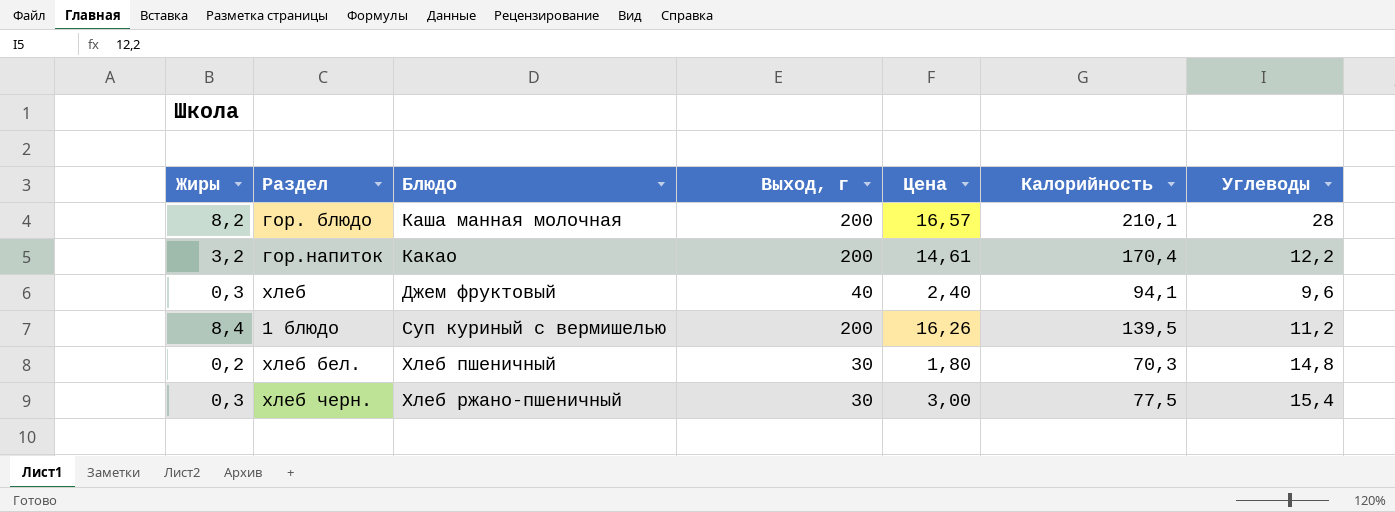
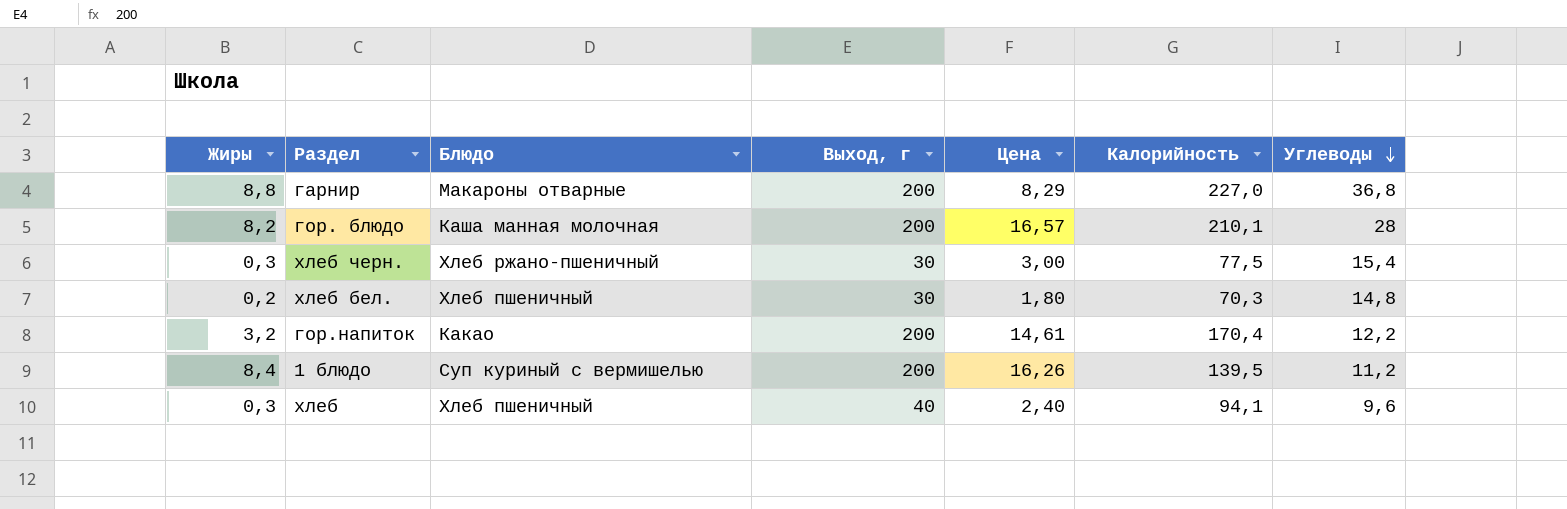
row order: none -> Углеводы descending
row гарнир: none -> 8,8 | Макароны отварные | 200 | 8,29 | 227,0 | 36,8
хлеб | Блюдо: Джем фруктовый -> Хлеб пшеничный

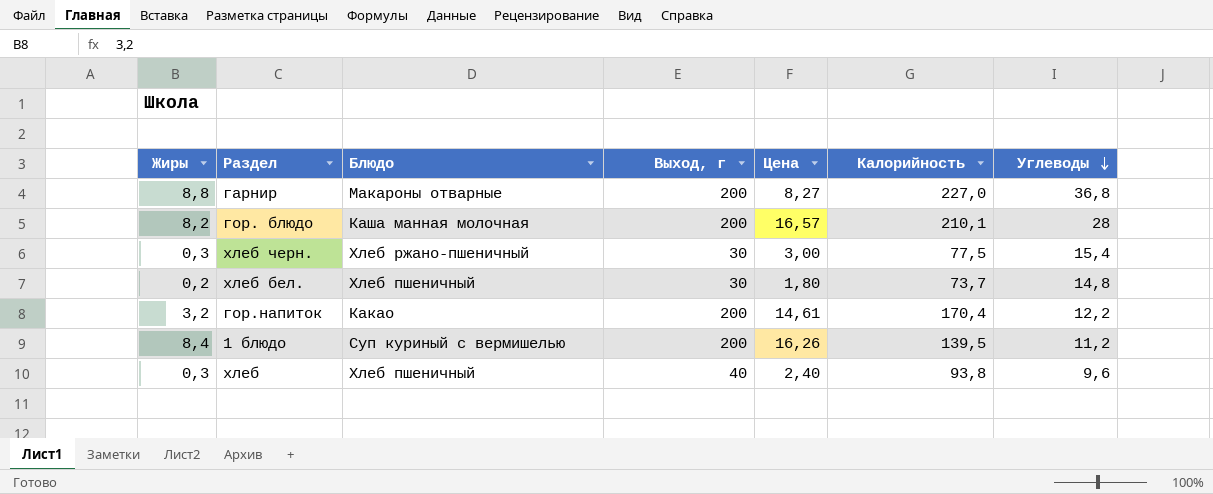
гарнир | Цена: 8,29 -> 8,27
хлеб бел. | Калорийность: 70,3 -> 73,7
хлеб | Калорийность: 94,1 -> 93,8

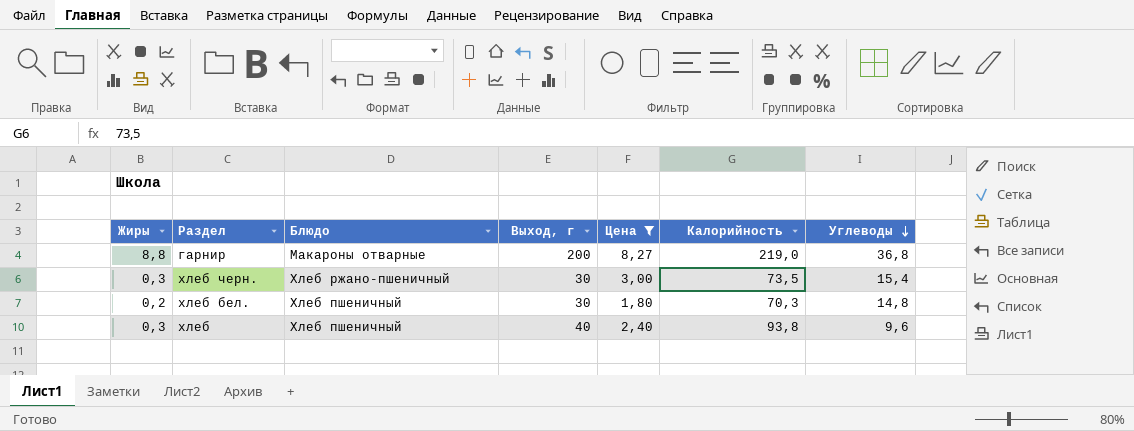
filter: none -> Цена <= 8,27
гарнир | Калорийность: 227,0 -> 219,0
хлеб черн. | Калорийность: 77,5 -> 73,5
хлеб бел. | Калорийность: 73,7 -> 70,3

